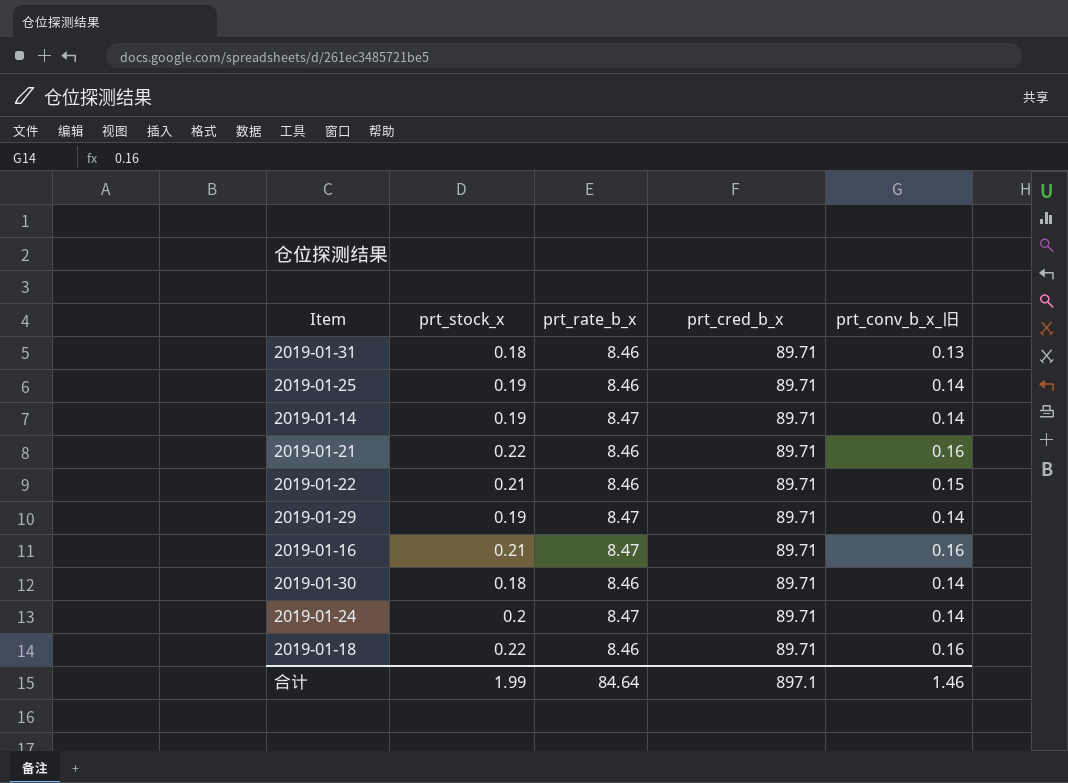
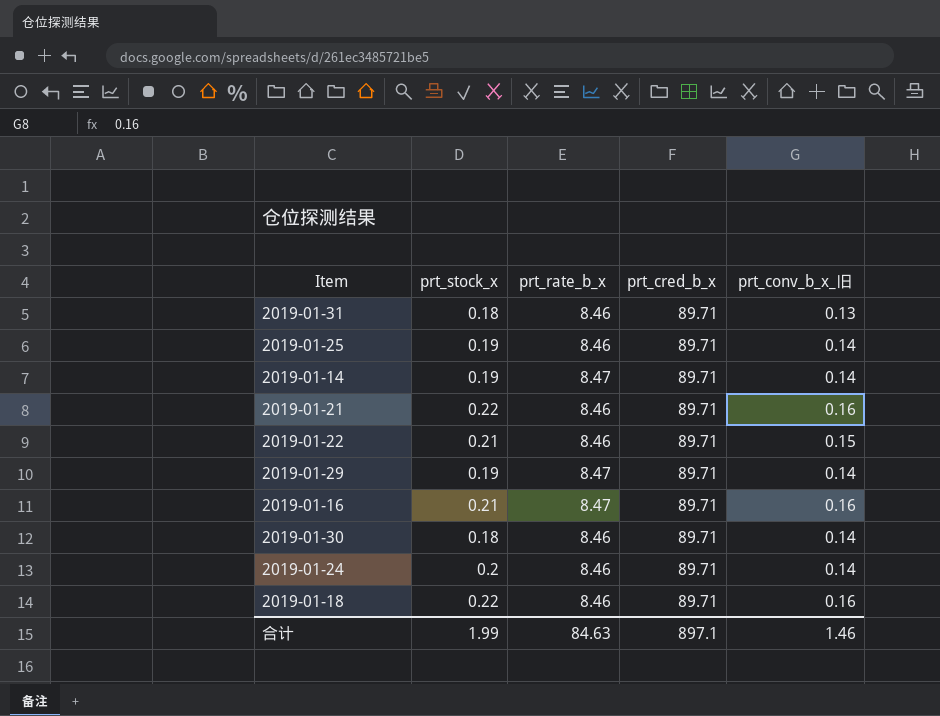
2019-01-24 | prt_rate_b_x: 8.47 -> 8.46
合计 | prt_rate_b_x: 84.64 -> 84.63

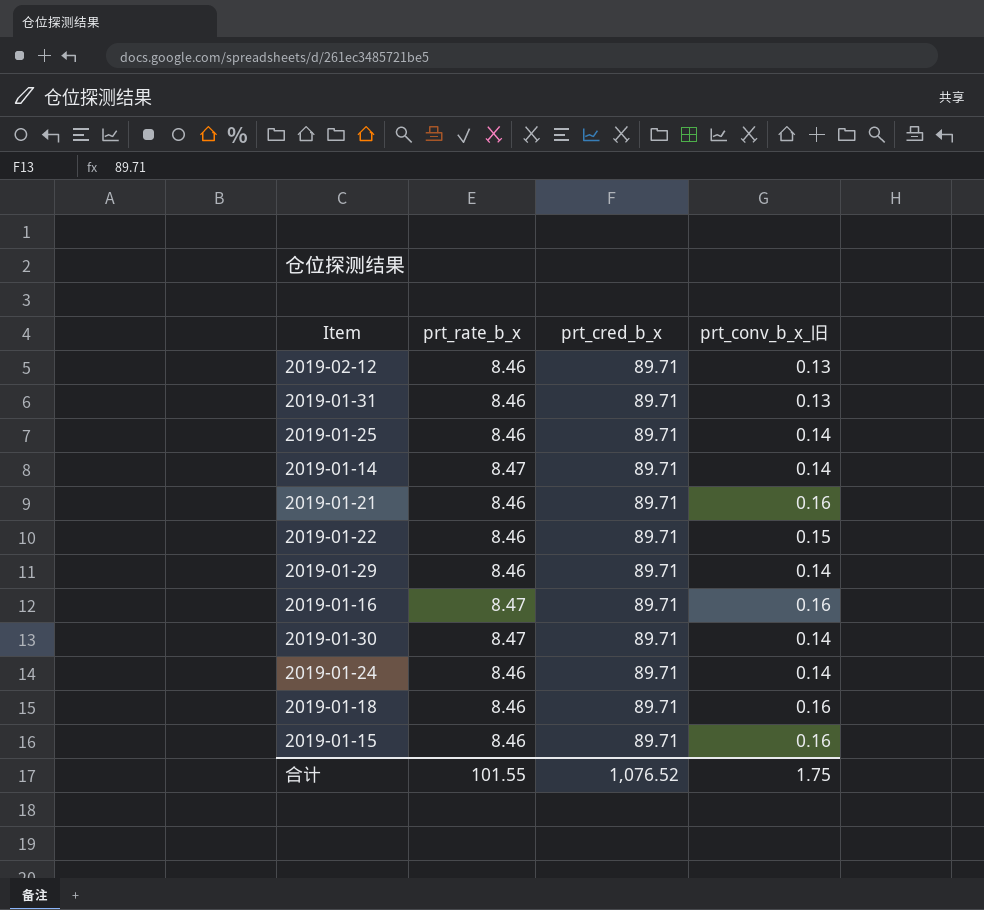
column prt_stock_x | position: 2 -> none
row 2019-02-12: none -> 8.46 | 89.71 | 0.13
2019-01-29 | prt_rate_b_x: 8.47 -> 8.46
2019-01-30 | prt_rate_b_x: 8.46 -> 8.47
row 2019-01-15: none -> 8.46 | 89.71 | 0.16
合计 | prt_rate_b_x: 84.63 -> 101.55
合计 | prt_cred_b_x: 897.1 -> 1,076.52
合计 | prt_conv_b_x_旧: 1.46 -> 1.75

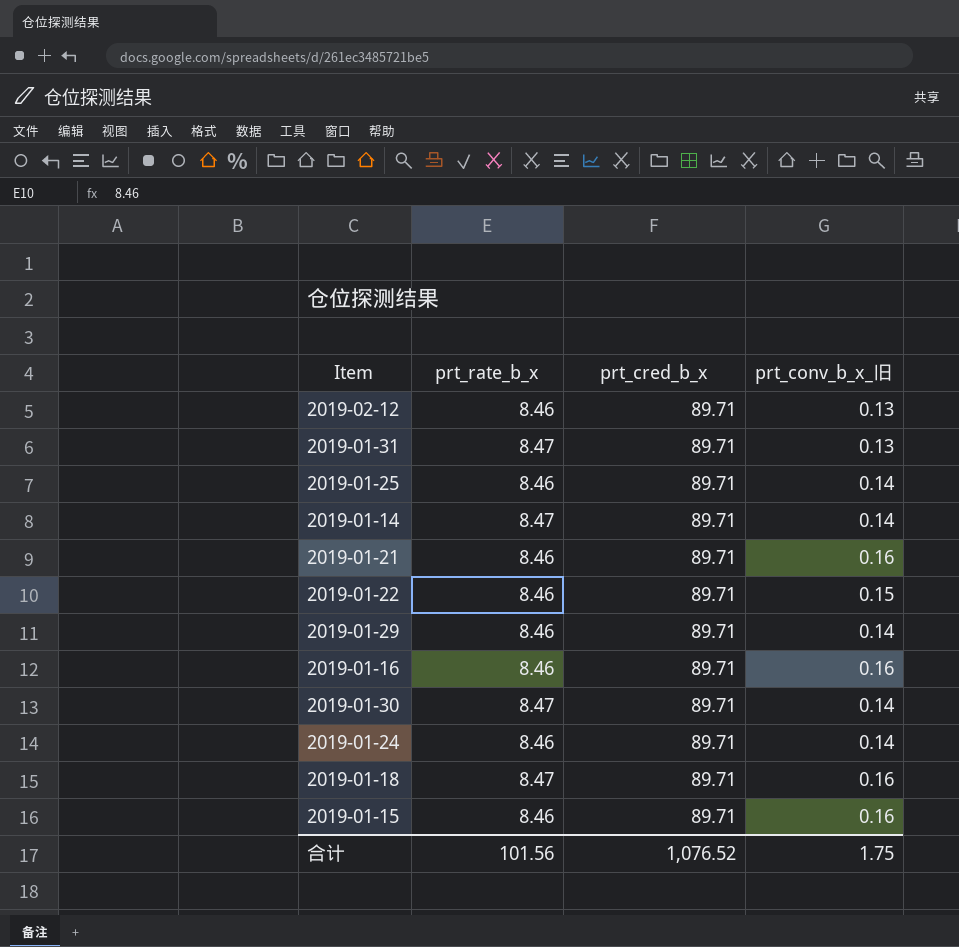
2019-01-31 | prt_rate_b_x: 8.46 -> 8.47
2019-01-16 | prt_rate_b_x: 8.47 -> 8.46
2019-01-18 | prt_rate_b_x: 8.46 -> 8.47
合计 | prt_rate_b_x: 101.55 -> 101.56

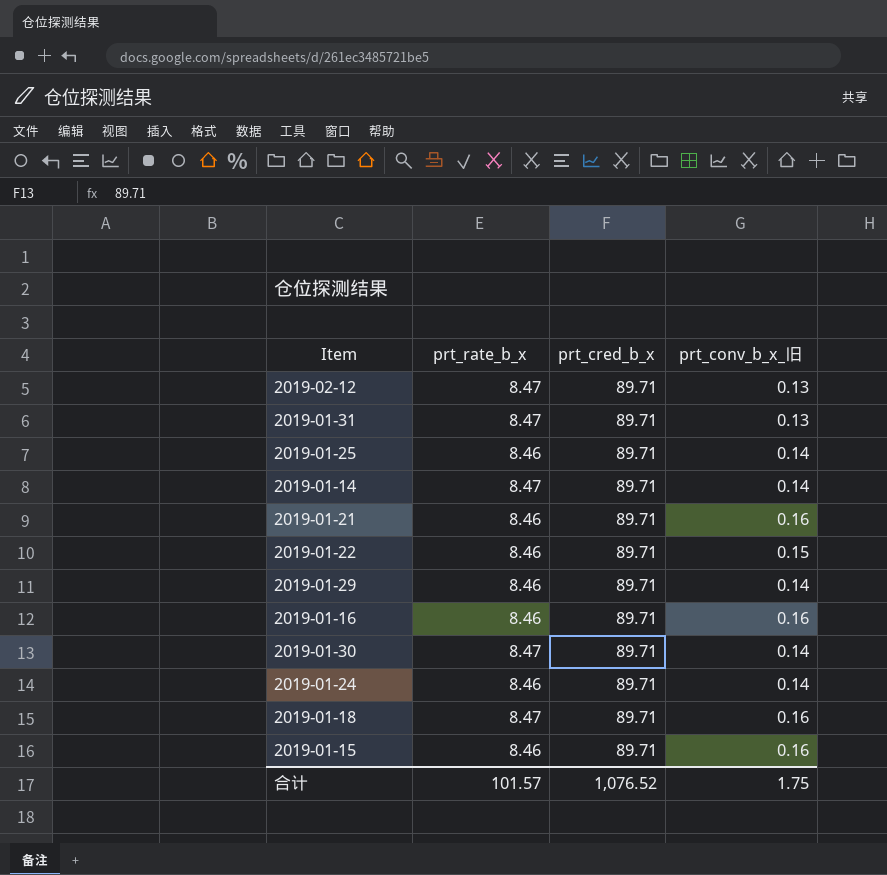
2019-02-12 | prt_rate_b_x: 8.46 -> 8.47
合计 | prt_rate_b_x: 101.56 -> 101.57

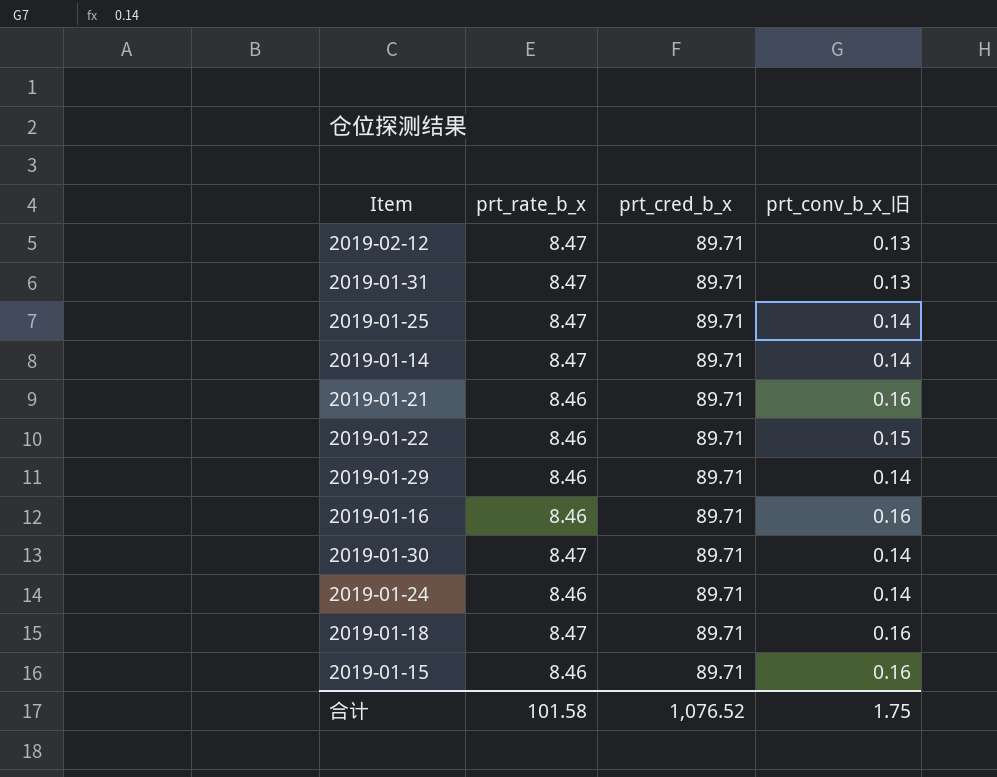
2019-01-25 | prt_rate_b_x: 8.46 -> 8.47
合计 | prt_rate_b_x: 101.57 -> 101.58

